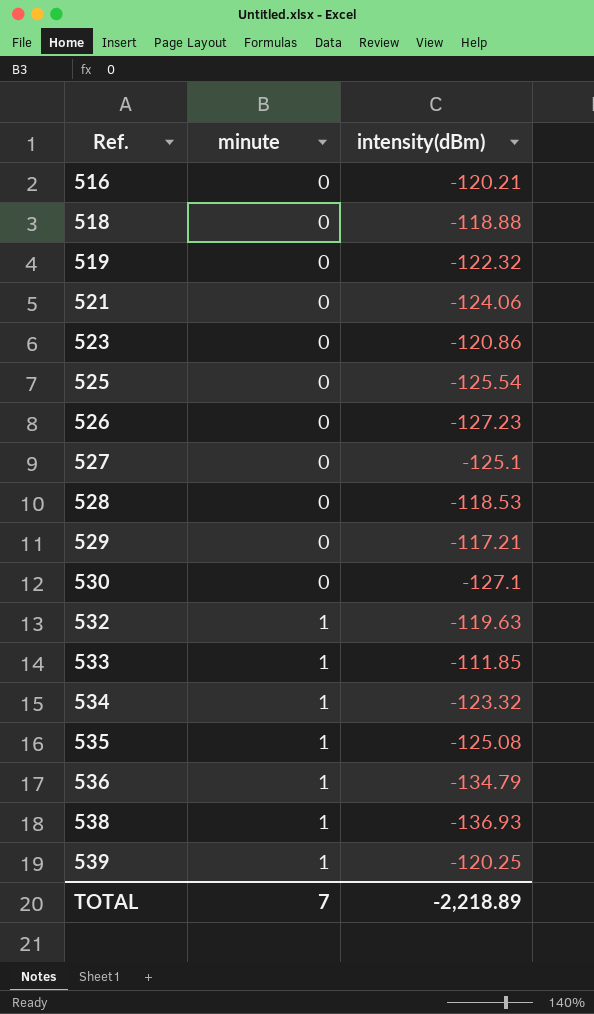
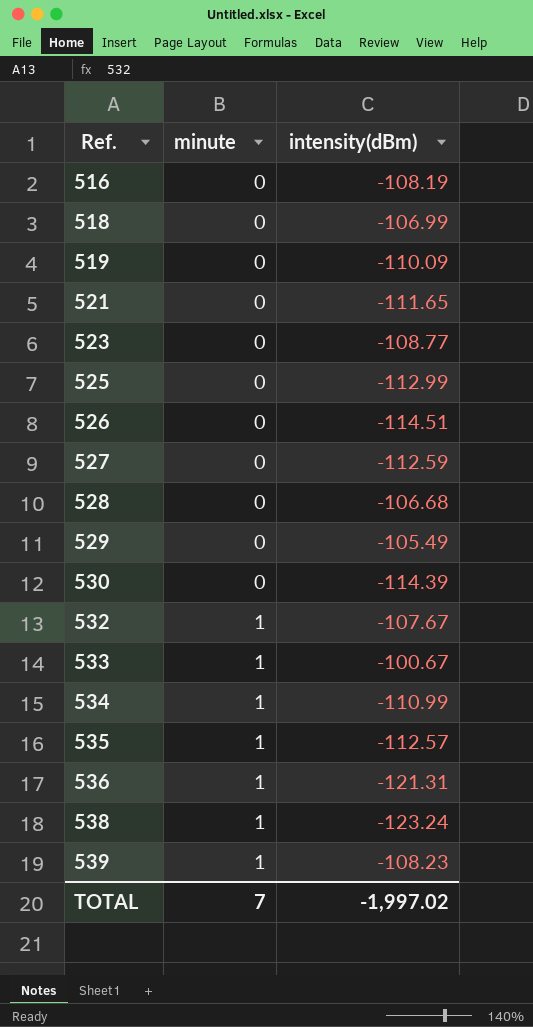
516 | intensity(dBm): -120.21 -> -108.19
518 | intensity(dBm): -118.88 -> -106.99
519 | intensity(dBm): -122.32 -> -110.09
521 | intensity(dBm): -124.06 -> -111.65
523 | intensity(dBm): -120.86 -> -108.77
525 | intensity(dBm): -125.54 -> -112.99
526 | intensity(dBm): -127.23 -> -114.51
527 | intensity(dBm): -125.1 -> -112.59
528 | intensity(dBm): -118.53 -> -106.68
529 | intensity(dBm): -117.21 -> -105.49
530 | intensity(dBm): -127.1 -> -114.39
532 | intensity(dBm): -119.63 -> -107.67
533 | intensity(dBm): -111.85 -> -100.67
534 | intensity(dBm): -123.32 -> -110.99
535 | intensity(dBm): -125.08 -> -112.57
536 | intensity(dBm): -134.79 -> -121.31
538 | intensity(dBm): -136.93 -> -123.24
539 | intensity(dBm): -120.25 -> -108.23
TOTAL | intensity(dBm): -2,218.89 -> -1,997.02

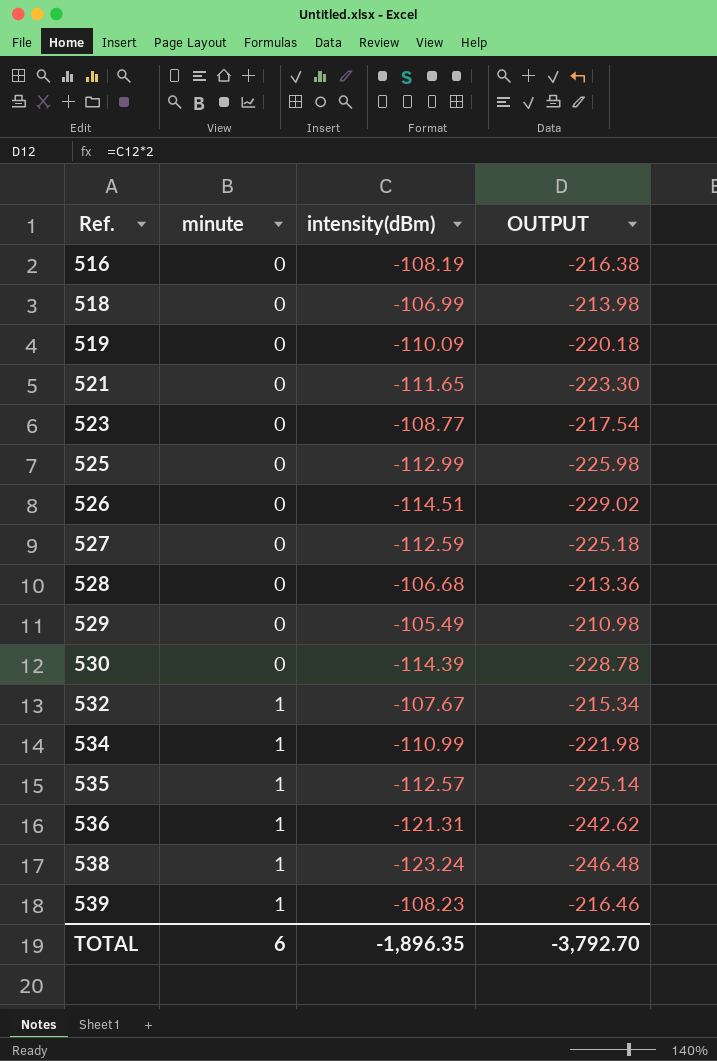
column OUTPUT | formula: none -> [intensity(dBm)] * 2
row 533: 1 | -100.67 -> none
TOTAL | minute: 7 -> 6
TOTAL | intensity(dBm): -1,997.02 -> -1,896.35

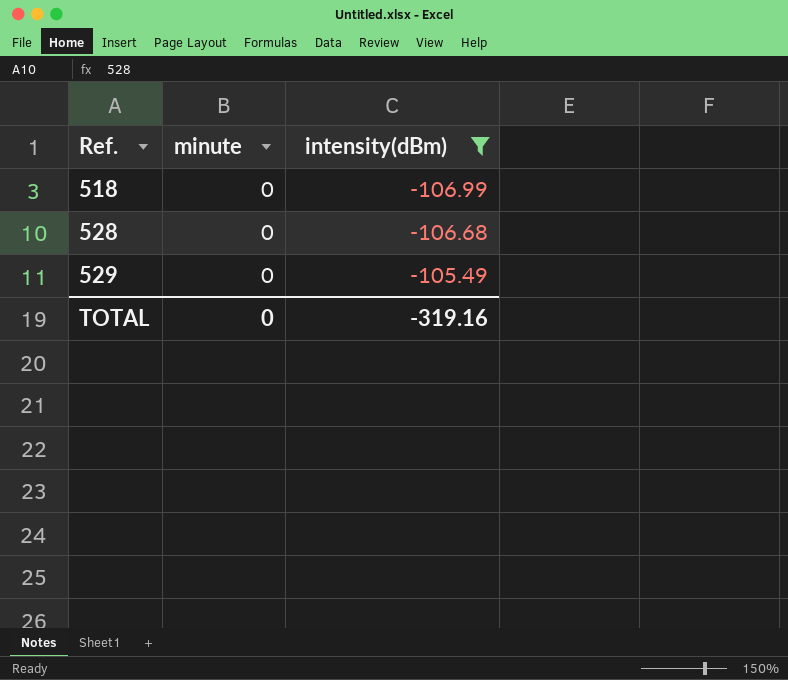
filter: none -> intensity(dBm) >= -106.99
column OUTPUT | formula: [intensity(dBm)] * 2 -> none
TOTAL | minute: 6 -> 0
TOTAL | intensity(dBm): -1,896.35 -> -319.16

